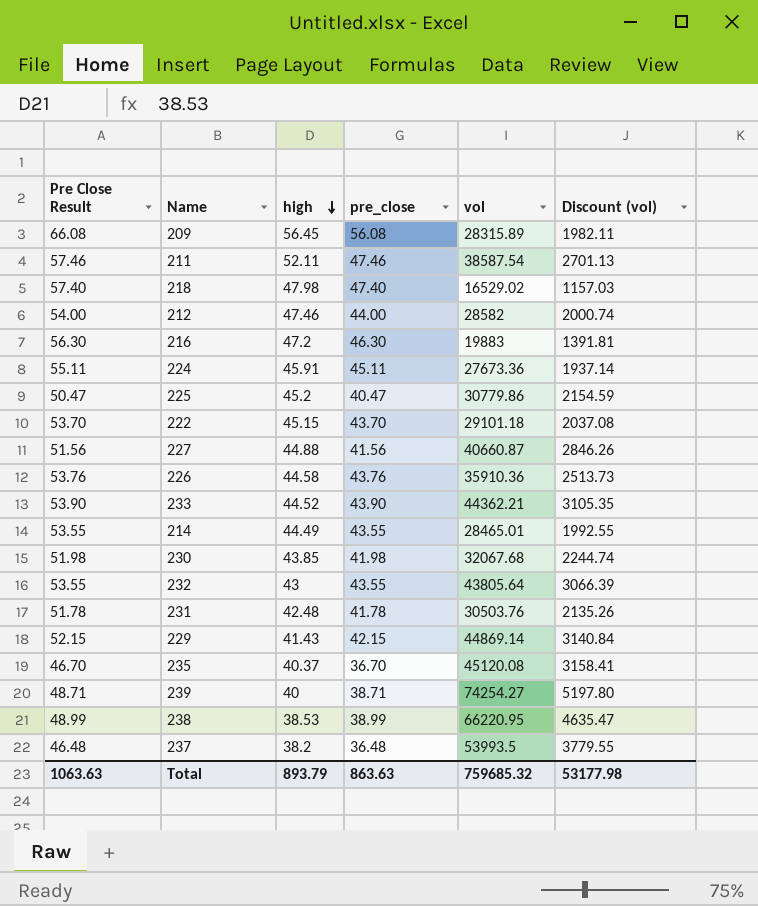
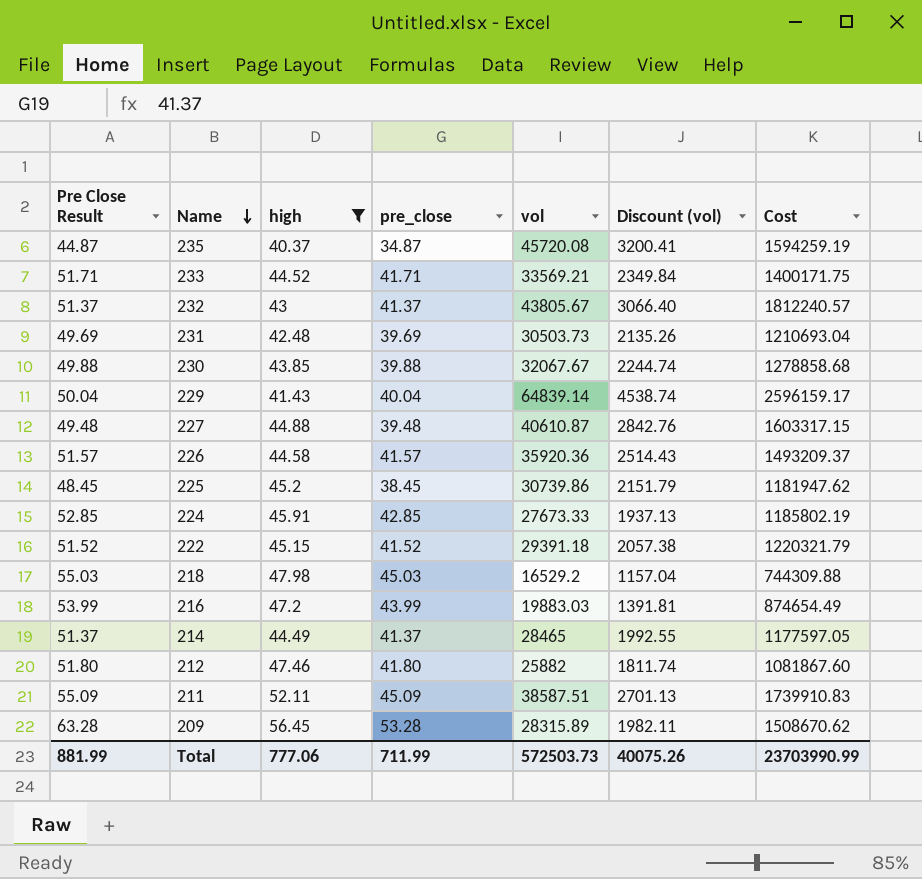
filter: none -> high >= 40.37
row order: high descending -> Name descending
column Cost | formula: none -> [pre_close] * [vol]
235 | Pre Close Result: 46.70 -> 44.87
235 | pre_close: 36.70 -> 34.87
235 | vol: 45120.08 -> 45720.08
235 | Discount (vol): 3158.41 -> 3200.41
233 | Pre Close Result: 53.90 -> 51.71
233 | pre_close: 43.90 -> 41.71
233 | vol: 44362.21 -> 33569.21
233 | Discount (vol): 3105.35 -> 2349.84
232 | Pre Close Result: 53.55 -> 51.37
232 | pre_close: 43.55 -> 41.37
232 | vol: 43805.64 -> 43805.67
232 | Discount (vol): 3066.39 -> 3066.40
231 | Pre Close Result: 51.78 -> 49.69
231 | pre_close: 41.78 -> 39.69
231 | vol: 30503.76 -> 30503.73
230 | Pre Close Result: 51.98 -> 49.88
230 | pre_close: 41.98 -> 39.88
230 | vol: 32067.68 -> 32067.67
229 | Pre Close Result: 52.15 -> 50.04
229 | pre_close: 42.15 -> 40.04
229 | vol: 44869.14 -> 64839.14
229 | Discount (vol): 3140.84 -> 4538.74
227 | Pre Close Result: 51.56 -> 49.48
227 | pre_close: 41.56 -> 39.48
227 | vol: 40660.87 -> 40610.87
227 | Discount (vol): 2846.26 -> 2842.76
226 | Pre Close Result: 53.76 -> 51.57
226 | pre_close: 43.76 -> 41.57
226 | vol: 35910.36 -> 35920.36
226 | Discount (vol): 2513.73 -> 2514.43
225 | Pre Close Result: 50.47 -> 48.45
225 | pre_close: 40.47 -> 38.45
225 | vol: 30779.86 -> 30739.86
225 | Discount (vol): 2154.59 -> 2151.79
224 | Pre Close Result: 55.11 -> 52.85
224 | pre_close: 45.11 -> 42.85
224 | vol: 27673.36 -> 27673.33
224 | Discount (vol): 1937.14 -> 1937.13
222 | Pre Close Result: 53.70 -> 51.52
222 | pre_close: 43.70 -> 41.52
222 | vol: 29101.18 -> 29391.18
222 | Discount (vol): 2037.08 -> 2057.38
218 | Pre Close Result: 57.40 -> 55.03
218 | pre_close: 47.40 -> 45.03
218 | vol: 16529.02 -> 16529.2
218 | Discount (vol): 1157.03 -> 1157.04
216 | Pre Close Result: 56.30 -> 53.99
216 | pre_close: 46.30 -> 43.99
216 | vol: 19883 -> 19883.03
214 | Pre Close Result: 53.55 -> 51.37
214 | pre_close: 43.55 -> 41.37
214 | vol: 28465.01 -> 28465
212 | Pre Close Result: 54.00 -> 51.80
212 | pre_close: 44.00 -> 41.80
212 | vol: 28582 -> 25882
212 | Discount (vol): 2000.74 -> 1811.74
211 | Pre Close Result: 57.46 -> 55.09
211 | pre_close: 47.46 -> 45.09
211 | vol: 38587.54 -> 38587.51
209 | Pre Close Result: 66.08 -> 63.28
209 | pre_close: 56.08 -> 53.28
Total | Pre Close Result: 1063.63 -> 881.99
Total | high: 893.79 -> 777.06
Total | pre_close: 863.63 -> 711.99
Total | vol: 759685.32 -> 572503.73
Total | Discount (vol): 53177.98 -> 40075.26

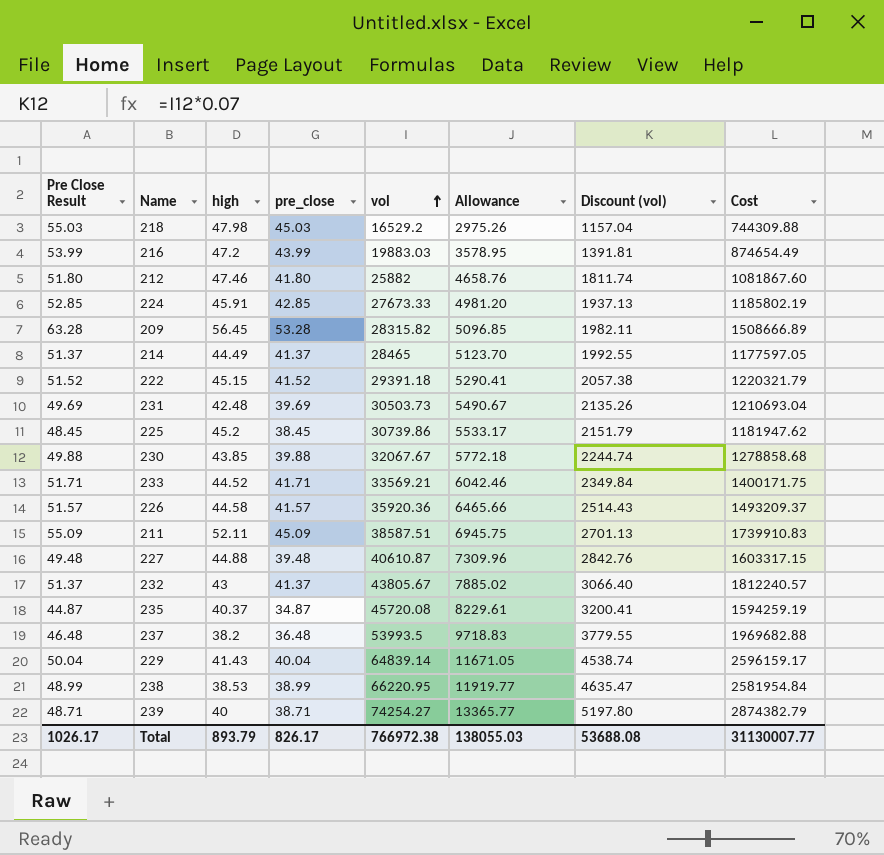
filter: high >= 40.37 -> none
row order: Name descending -> vol ascending
column Allowance | formula: none -> [vol] * 0.18
209 | vol: 28315.89 -> 28315.82
209 | Cost: 1508670.62 -> 1508666.89
Total | Pre Close Result: 881.99 -> 1026.17
Total | high: 777.06 -> 893.79
Total | pre_close: 711.99 -> 826.17
Total | vol: 572503.73 -> 766972.38
Total | Discount (vol): 40075.26 -> 53688.08
Total | Cost: 23703990.99 -> 31130007.77

